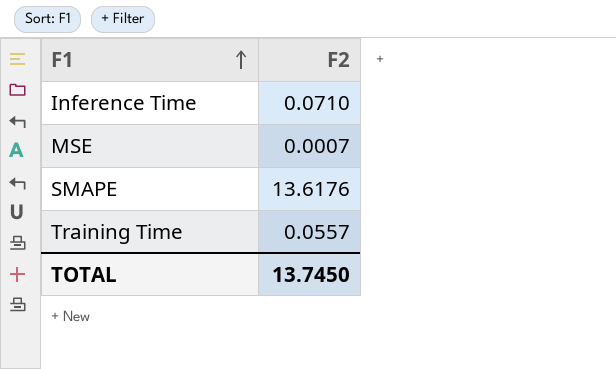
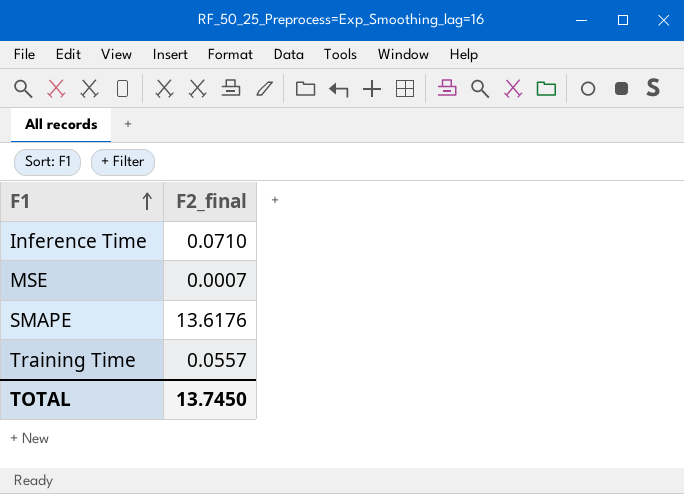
column name: F2 -> F2_final

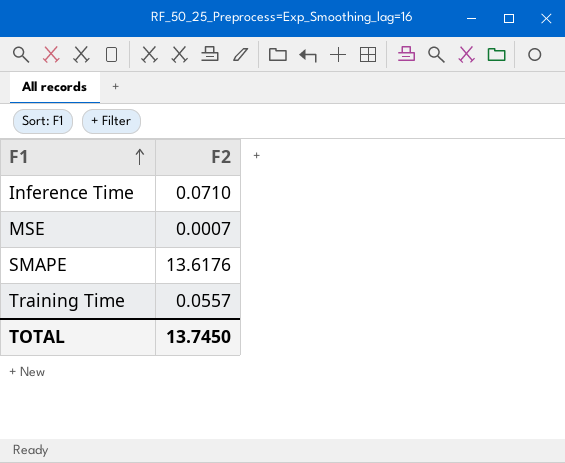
column name: F2_final -> F2

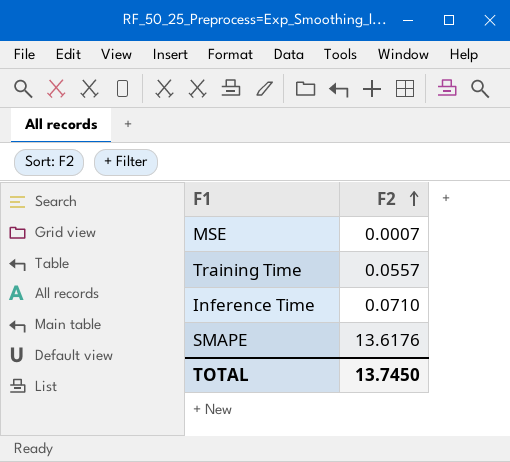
row order: F1 ascending -> F2 ascending

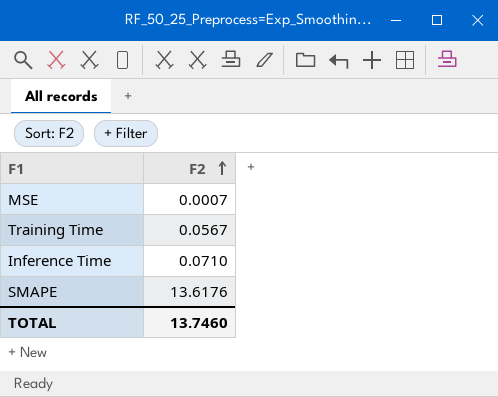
Training Time | F2: 0.0557 -> 0.0567
TOTAL | F2: 13.7450 -> 13.7460

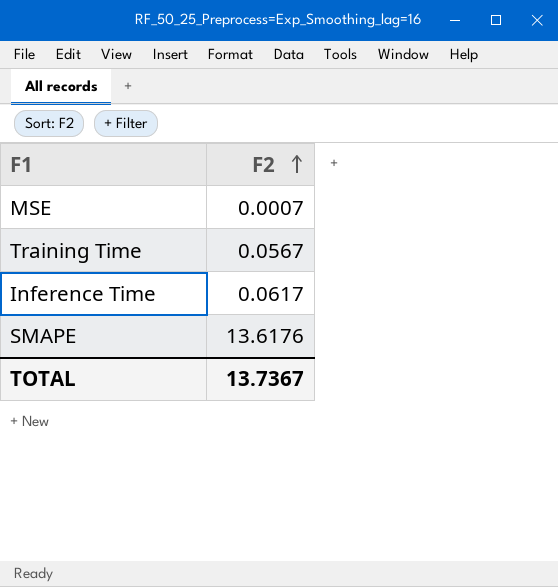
Inference Time | F2: 0.0710 -> 0.0617
TOTAL | F2: 13.7460 -> 13.7367

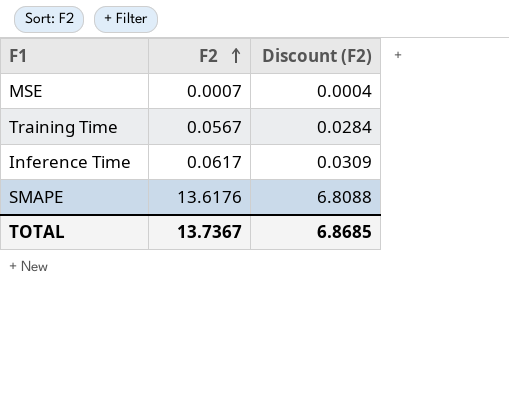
column Discount (F2) | formula: none -> [F2] * 0.5

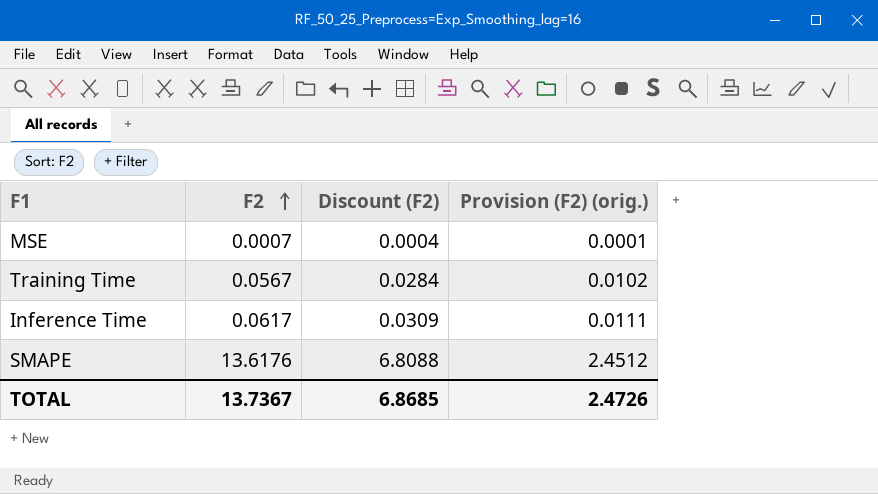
column Provision (F2) (orig.) | formula: none -> [F2] * 0.18

